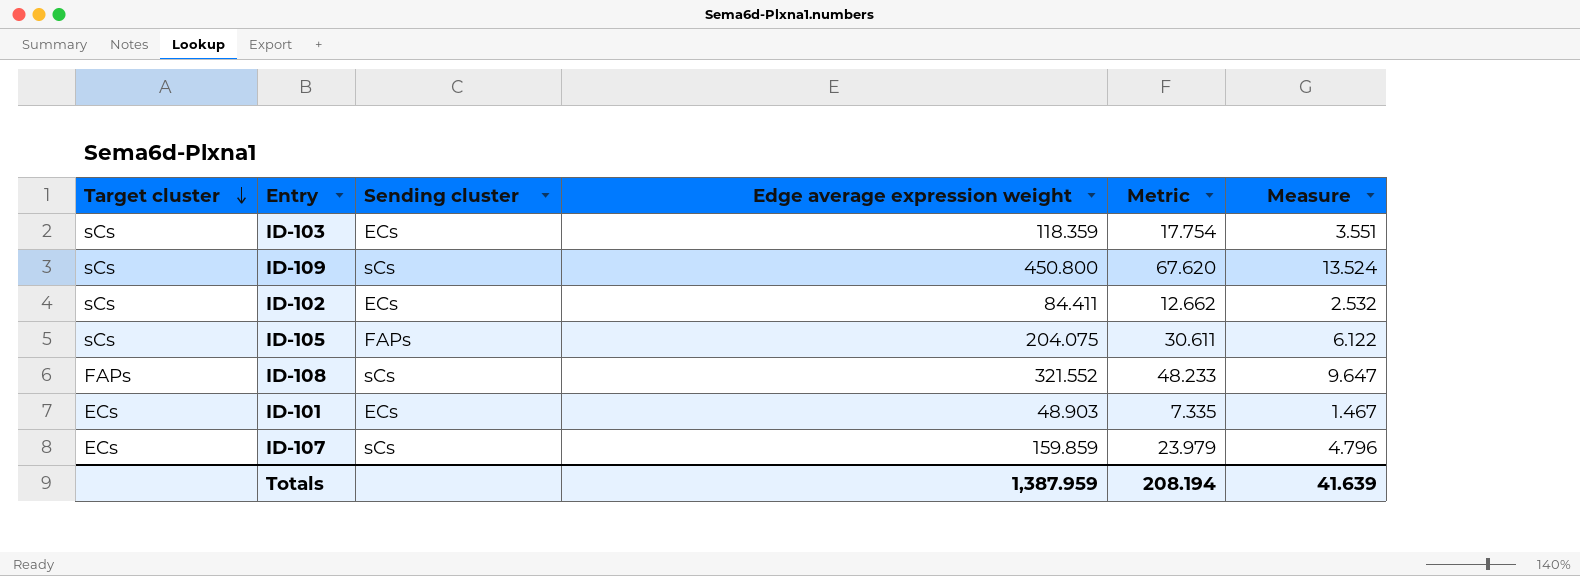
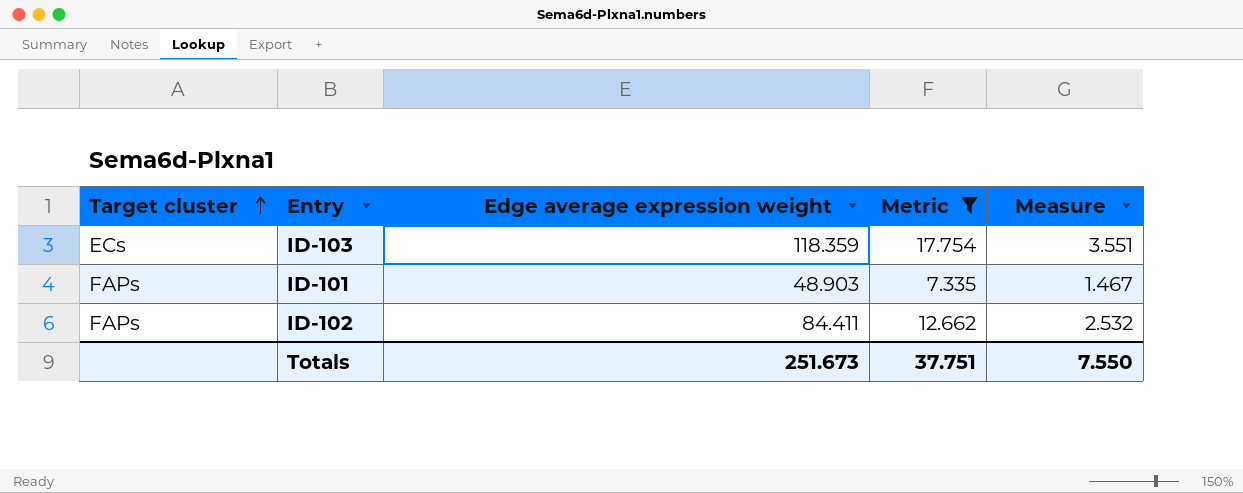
filter: none -> Metric <= 17.754
row order: Target cluster descending -> Target cluster ascending
column Sending cluster | position: 3 -> none
ID-103 | Target cluster: sCs -> ECs
ID-101 | Target cluster: ECs -> FAPs
ID-102 | Target cluster: sCs -> FAPs
Totals | Edge average expression weight: 1,387.959 -> 251.673
Totals | Metric: 208.194 -> 37.751
Totals | Measure: 41.639 -> 7.550

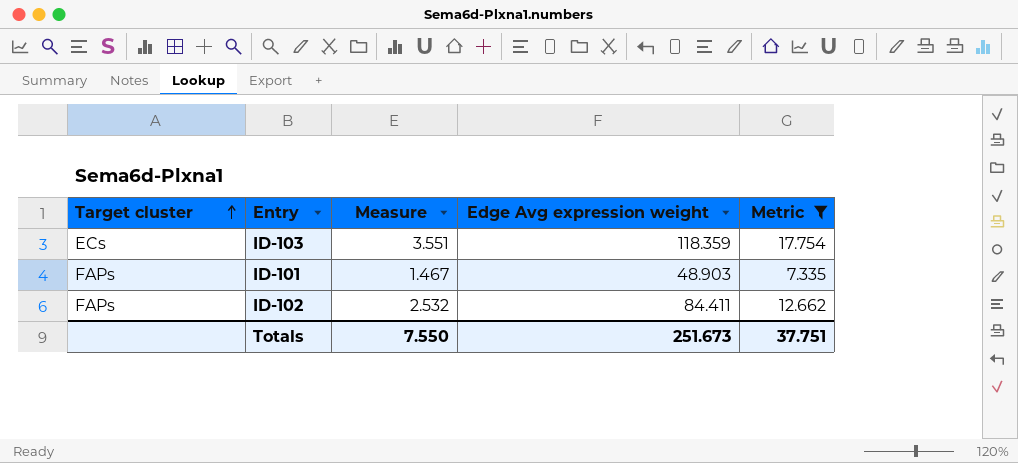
column Measure | position: 5 -> 3
column name: Edge average expression weight -> Edge Avg expression weight

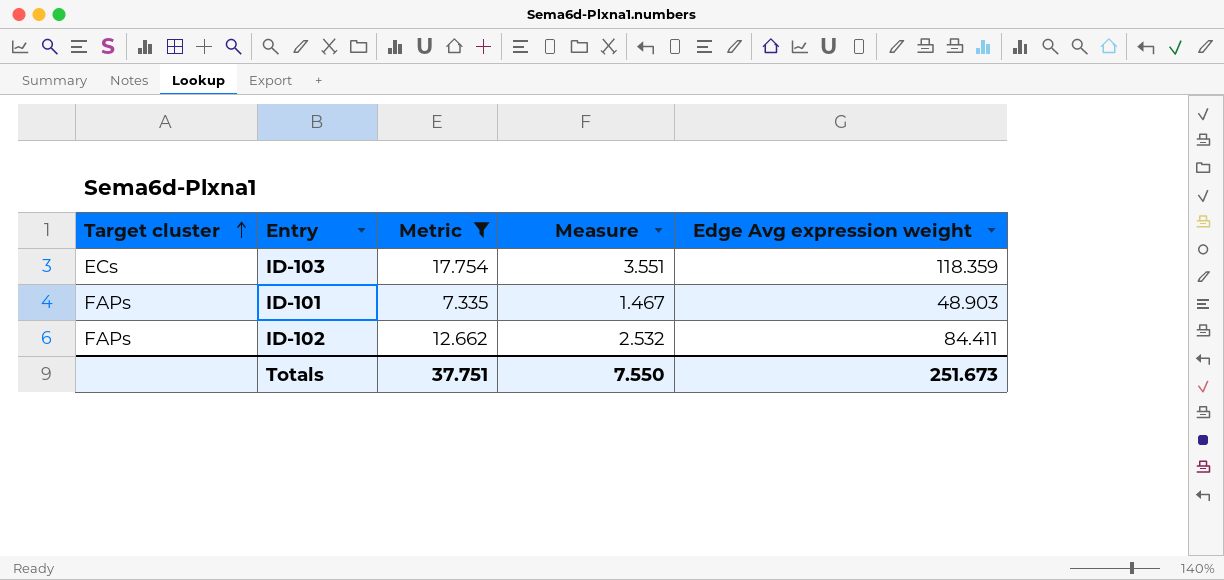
column Metric | position: 5 -> 3

